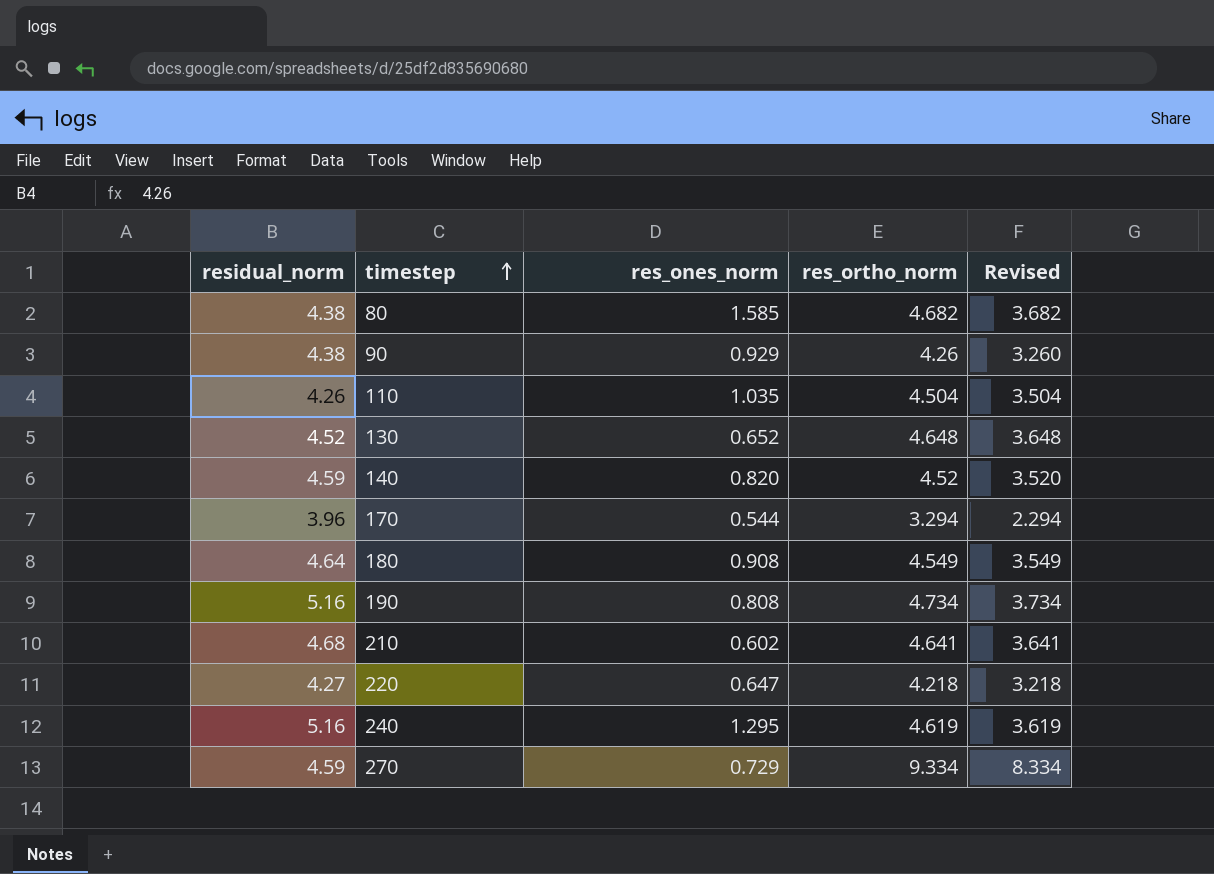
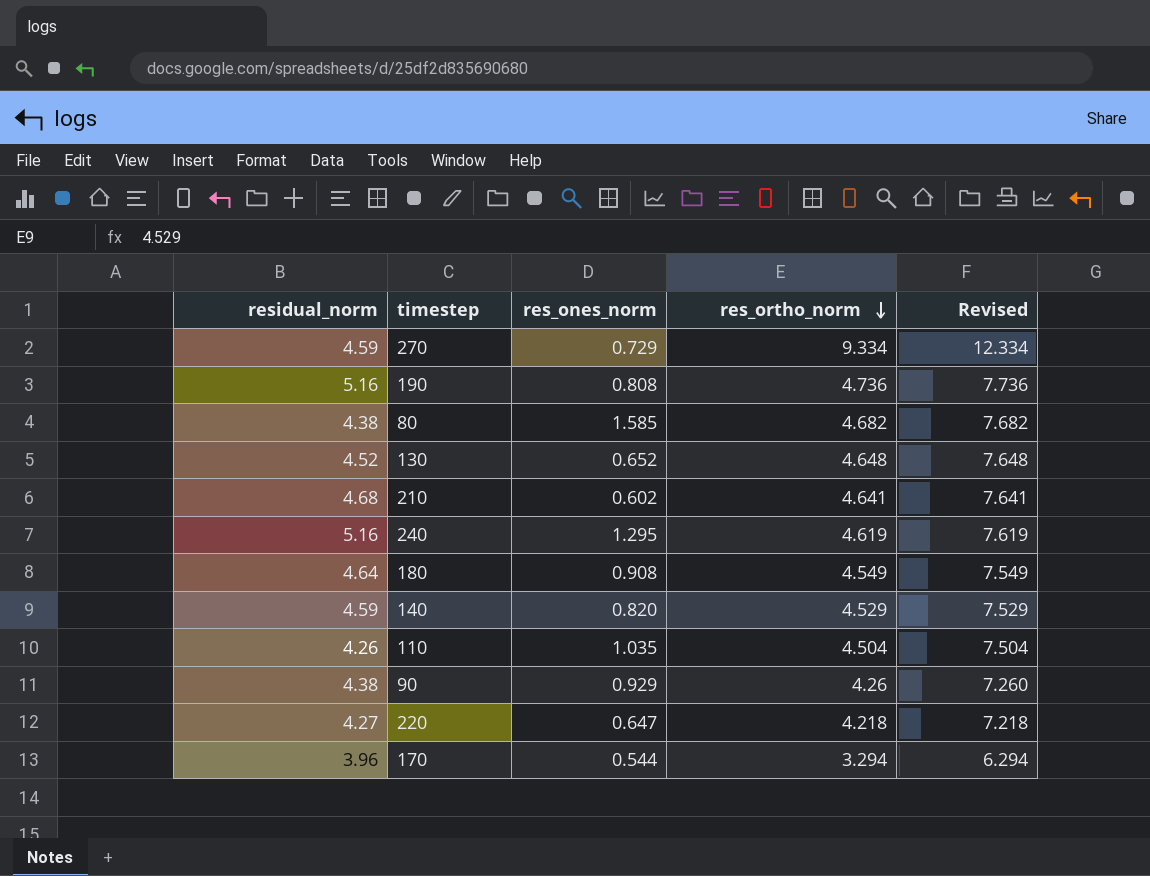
row order: timestep ascending -> res_ortho_norm descending
column Revised | formula: [res_ortho_norm] - 1 -> [res_ortho_norm] + 3
190 | res_ortho_norm: 4.734 -> 4.736
140 | res_ortho_norm: 4.52 -> 4.529

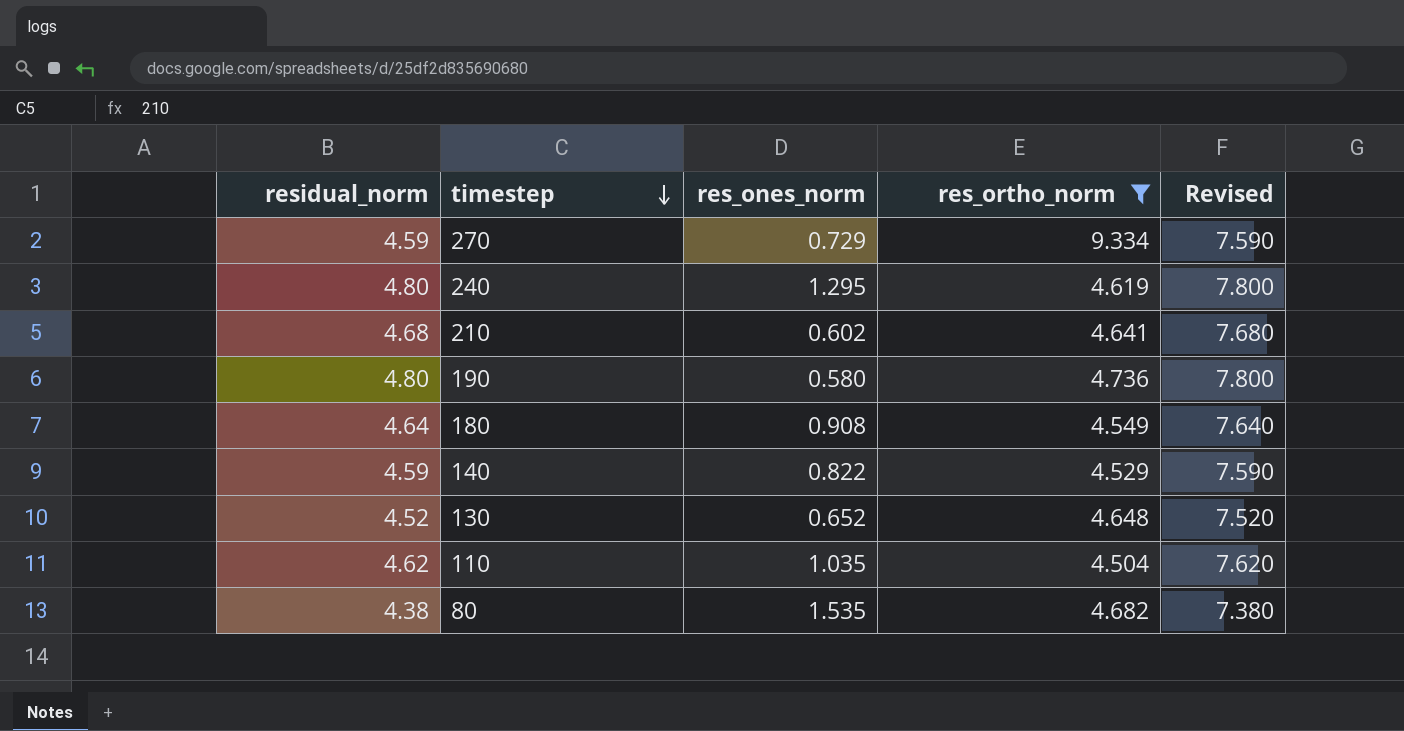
filter: none -> res_ortho_norm >= 4.504
row order: res_ortho_norm descending -> timestep descending
column Revised | formula: [res_ortho_norm] + 3 -> [residual_norm] + 3
240 | residual_norm: 5.16 -> 4.80
190 | residual_norm: 5.16 -> 4.80
190 | res_ones_norm: 0.808 -> 0.580
140 | res_ones_norm: 0.820 -> 0.822
110 | residual_norm: 4.26 -> 4.62
80 | res_ones_norm: 1.585 -> 1.535

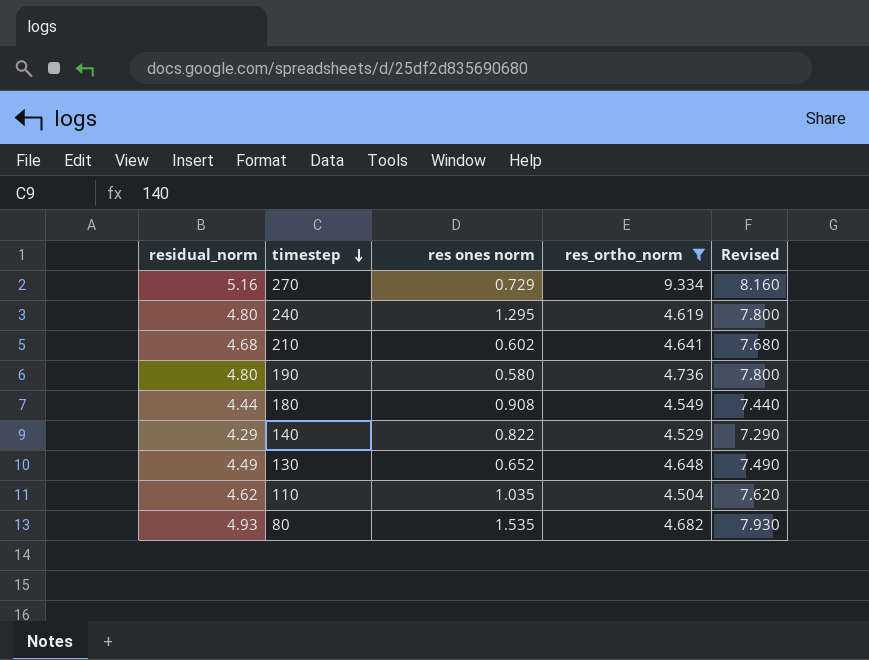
column name: res_ones_norm -> res ones norm
270 | residual_norm: 4.59 -> 5.16
270 | Revised: 7.590 -> 8.160
180 | residual_norm: 4.64 -> 4.44
180 | Revised: 7.640 -> 7.440
140 | residual_norm: 4.59 -> 4.29
140 | Revised: 7.590 -> 7.290
130 | residual_norm: 4.52 -> 4.49
130 | Revised: 7.520 -> 7.490
80 | residual_norm: 4.38 -> 4.93
80 | Revised: 7.380 -> 7.930

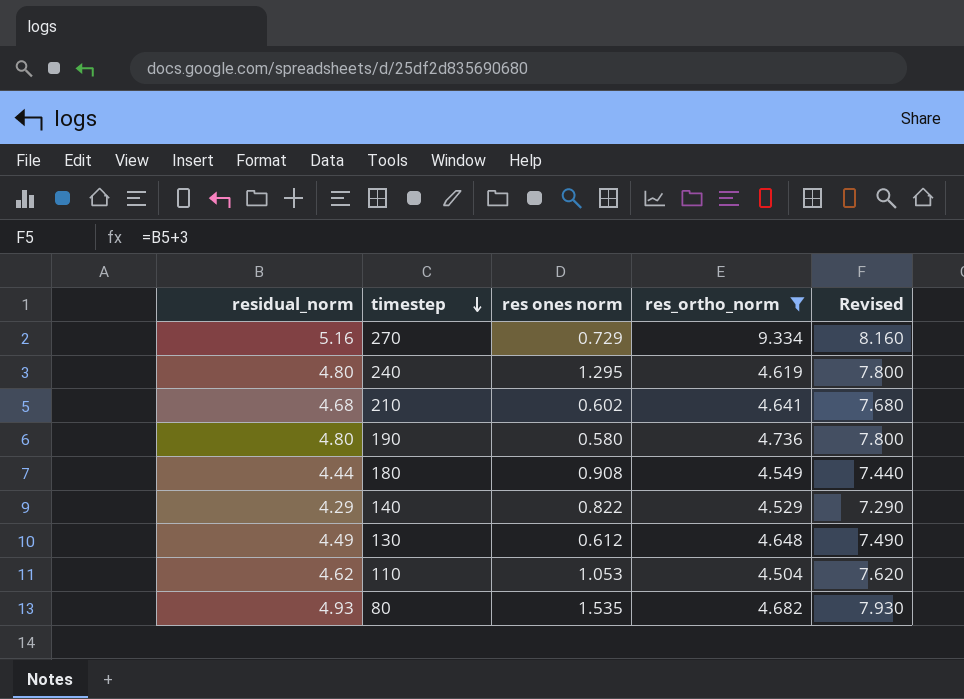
130 | res ones norm: 0.652 -> 0.612
110 | res ones norm: 1.035 -> 1.053

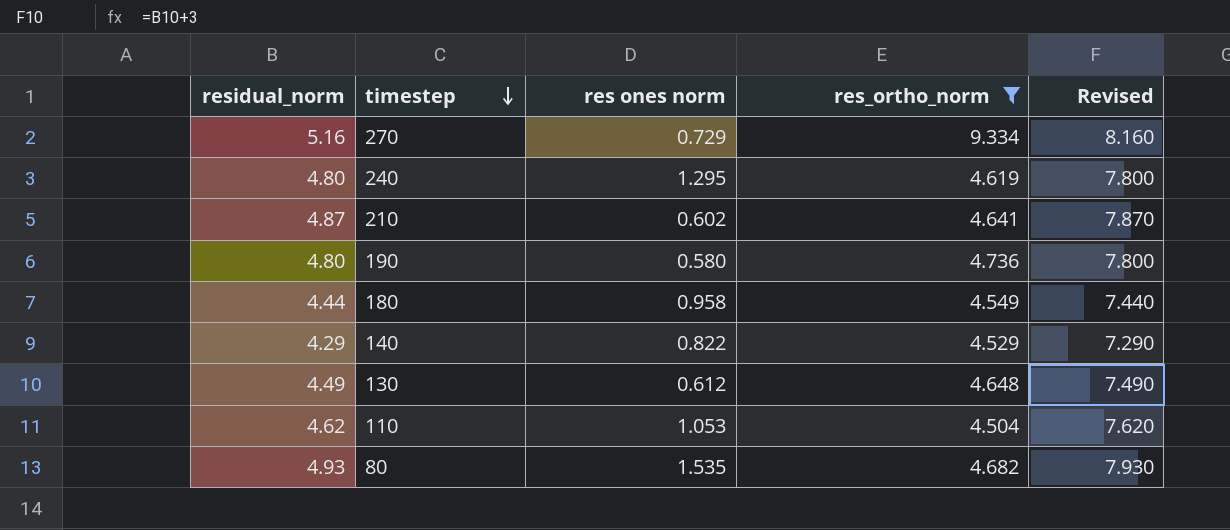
210 | residual_norm: 4.68 -> 4.87
210 | Revised: 7.680 -> 7.870
180 | res ones norm: 0.908 -> 0.958

